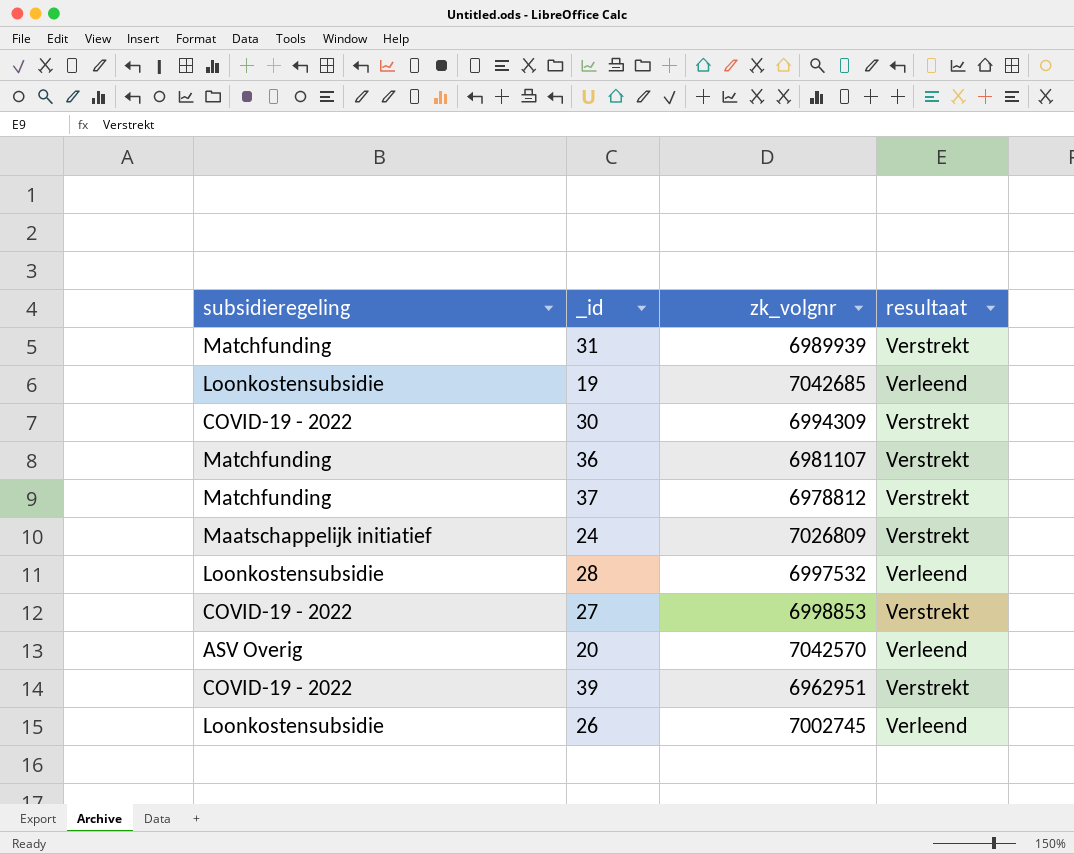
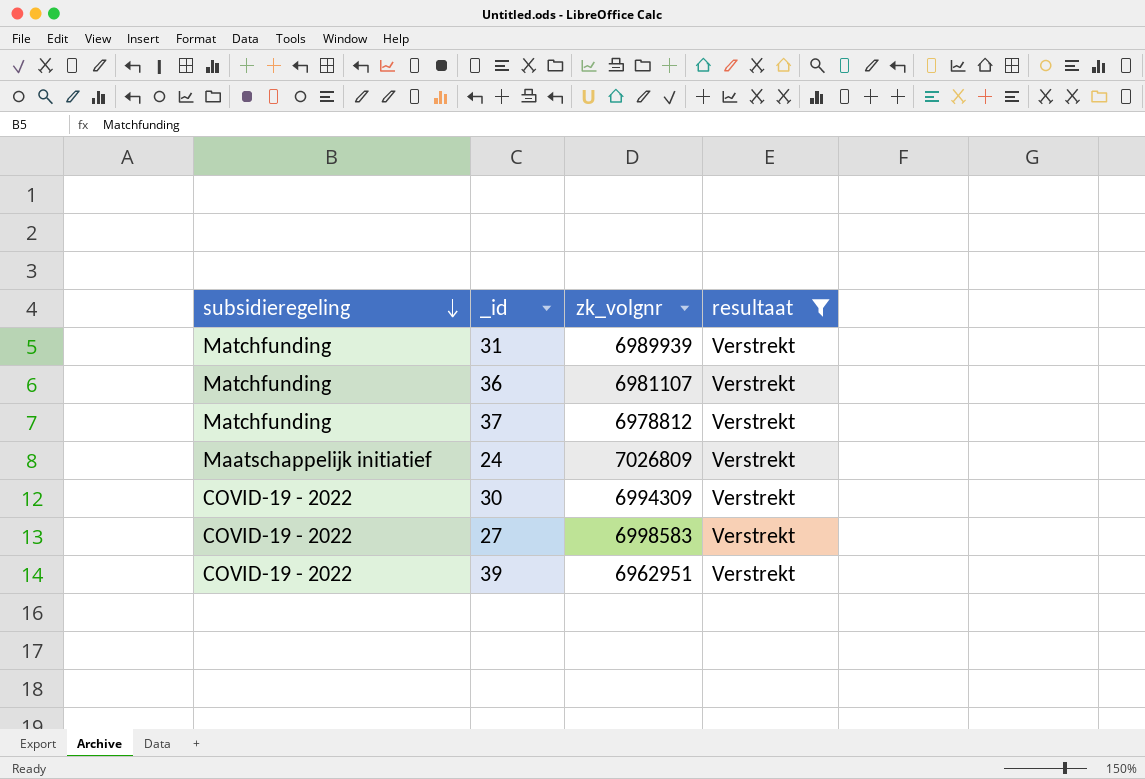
filter: none -> resultaat = Verstrekt
row order: none -> subsidieregeling descending
27 | zk_volgnr: 6998853 -> 6998583

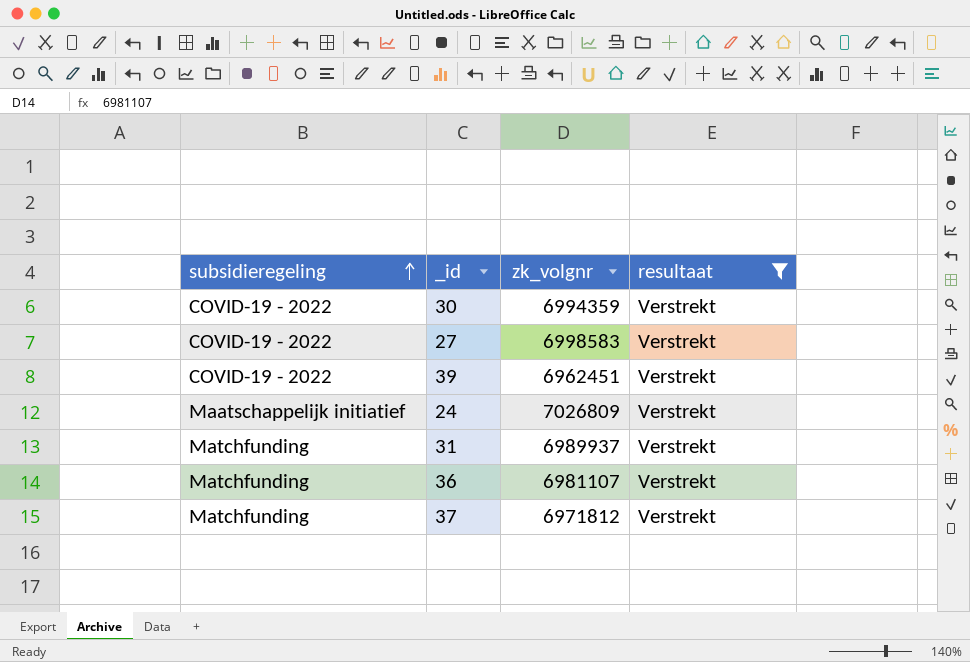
row order: subsidieregeling descending -> subsidieregeling ascending
30 | zk_volgnr: 6994309 -> 6994359
39 | zk_volgnr: 6962951 -> 6962451
31 | zk_volgnr: 6989939 -> 6989937
37 | zk_volgnr: 6978812 -> 6971812

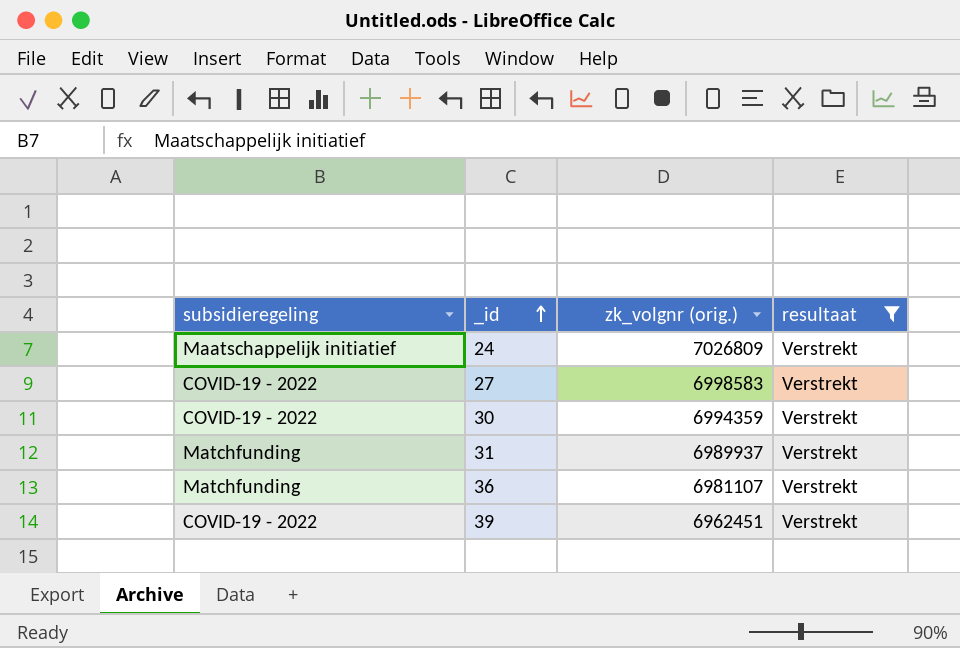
row order: subsidieregeling ascending -> _id ascending
column name: zk_volgnr -> zk_volgnr (orig.)
row 37: Matchfunding | 6971812 | Verstrekt -> none

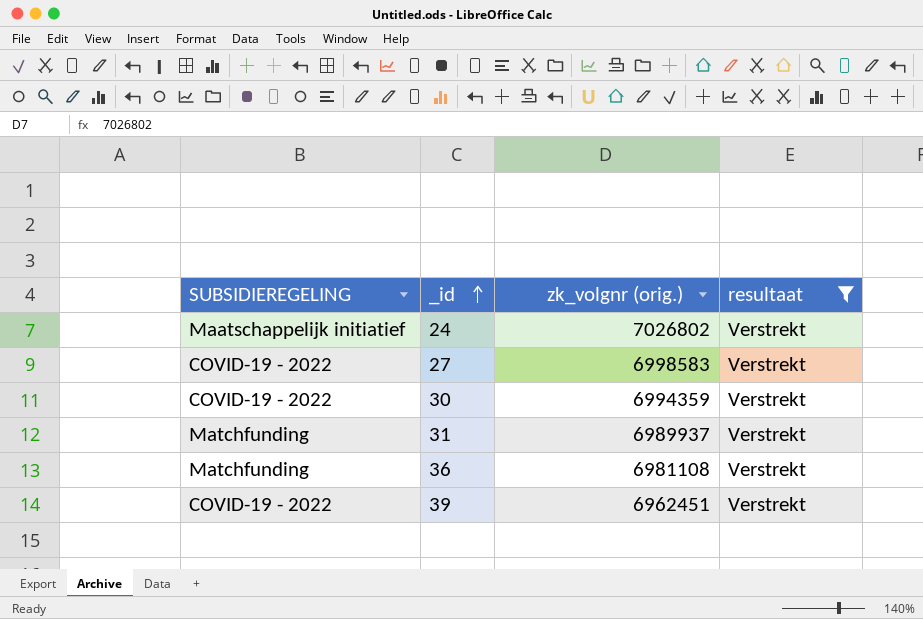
column name: subsidieregeling -> SUBSIDIEREGELING
24 | zk_volgnr (orig.): 7026809 -> 7026802
36 | zk_volgnr (orig.): 6981107 -> 6981108

